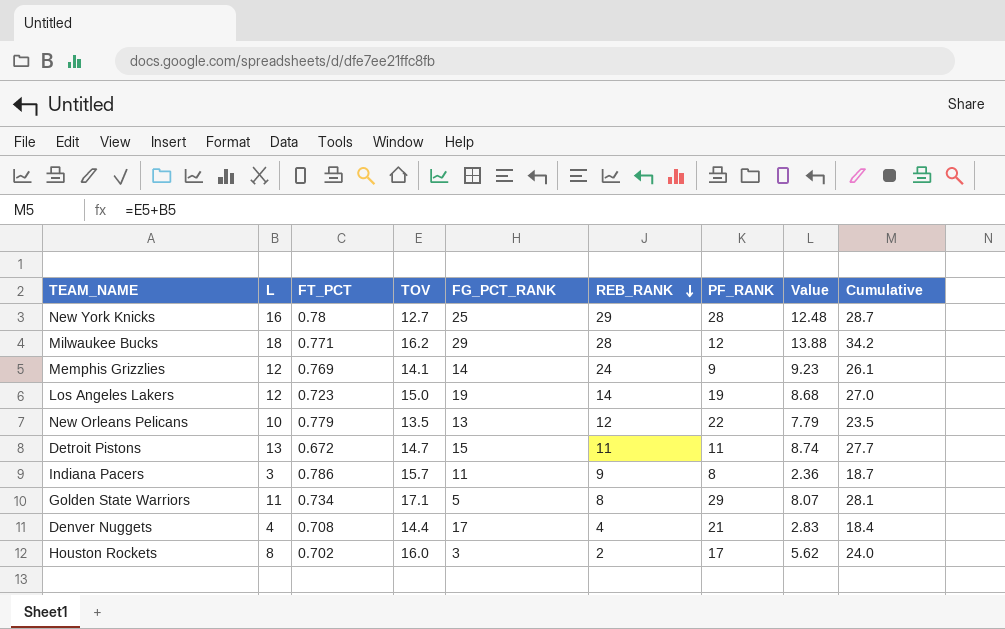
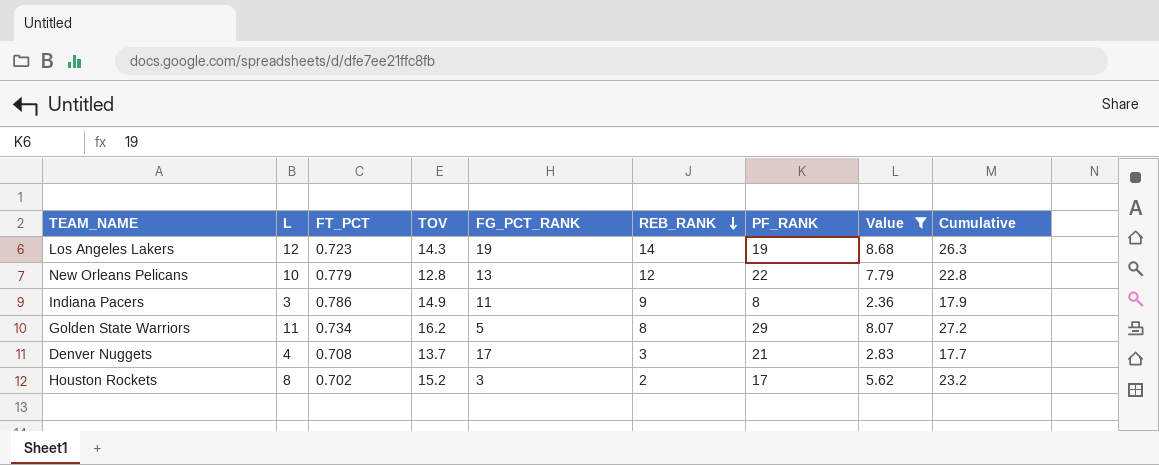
filter: none -> Value <= 8.68
Los Angeles Lakers | TOV: 15.0 -> 14.3
Los Angeles Lakers | Cumulative: 27.0 -> 26.3
New Orleans Pelicans | TOV: 13.5 -> 12.8
New Orleans Pelicans | Cumulative: 23.5 -> 22.8
Indiana Pacers | TOV: 15.7 -> 14.9
Indiana Pacers | Cumulative: 18.7 -> 17.9
Golden State Warriors | TOV: 17.1 -> 16.2
Golden State Warriors | Cumulative: 28.1 -> 27.2
Denver Nuggets | TOV: 14.4 -> 13.7
Denver Nuggets | REB_RANK: 4 -> 3
Denver Nuggets | Cumulative: 18.4 -> 17.7
Houston Rockets | TOV: 16.0 -> 15.2
Houston Rockets | Cumulative: 24.0 -> 23.2

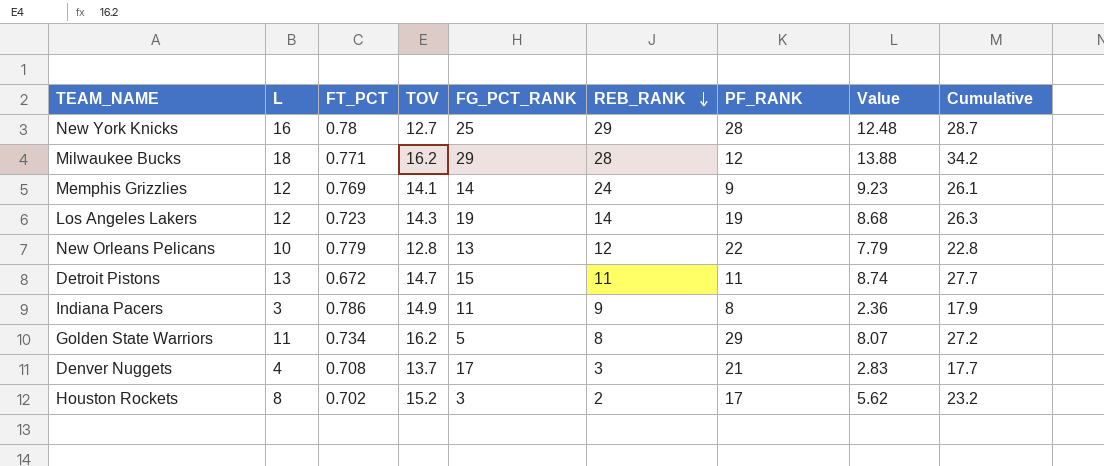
filter: Value <= 8.68 -> none

